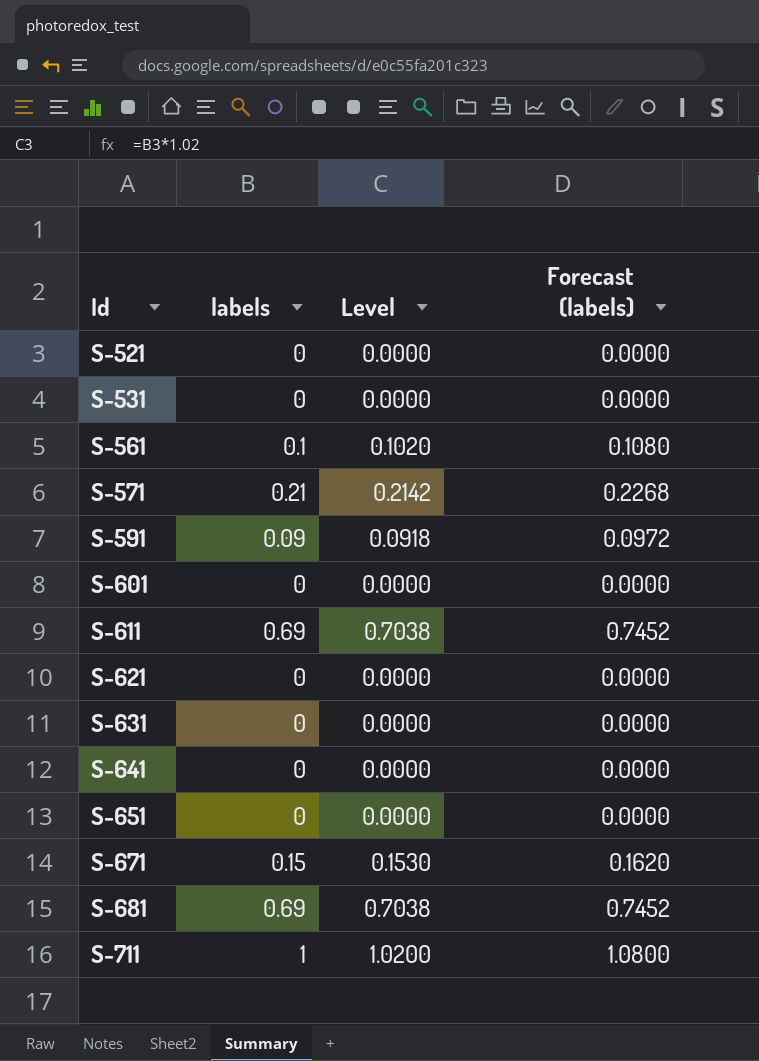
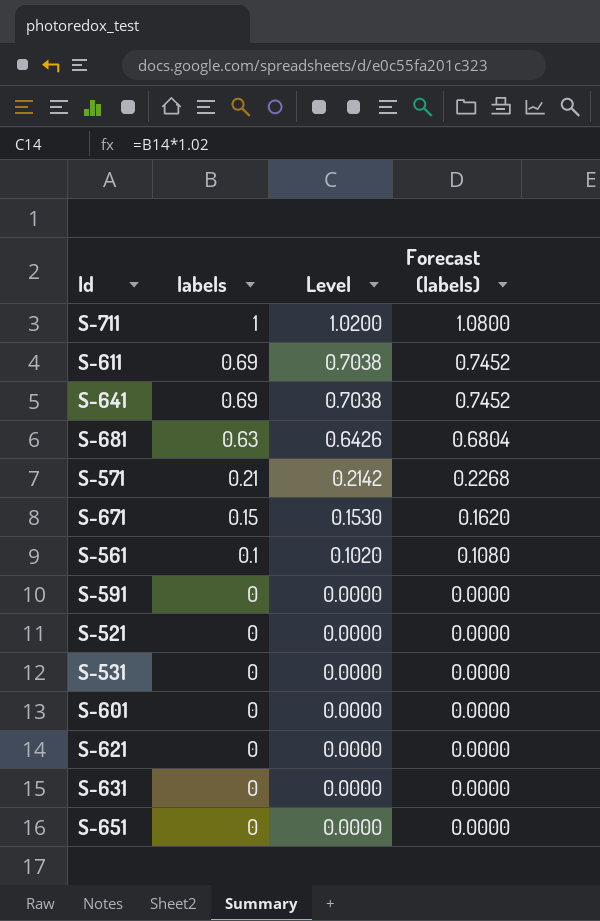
row order: Id ascending -> labels descending
S-641 | labels: 0 -> 0.69
S-641 | Level: 0.0000 -> 0.7038
S-641 | Forecast (labels): 0.0000 -> 0.7452
S-681 | labels: 0.69 -> 0.63
S-681 | Level: 0.7038 -> 0.6426
S-681 | Forecast (labels): 0.7452 -> 0.6804
S-591 | labels: 0.09 -> 0
S-591 | Level: 0.0918 -> 0.0000
S-591 | Forecast (labels): 0.0972 -> 0.0000

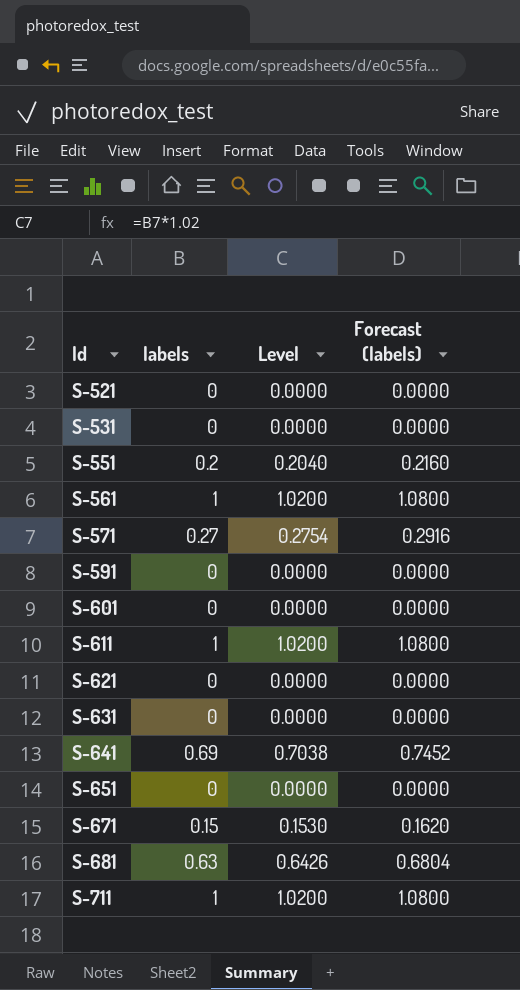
row order: labels descending -> Id ascending
row S-551: none -> 0.2 | 0.2040 | 0.2160
S-561 | labels: 0.1 -> 1
S-561 | Level: 0.1020 -> 1.0200
S-561 | Forecast (labels): 0.1080 -> 1.0800
S-571 | labels: 0.21 -> 0.27
S-571 | Level: 0.2142 -> 0.2754
S-571 | Forecast (labels): 0.2268 -> 0.2916
S-611 | labels: 0.69 -> 1
S-611 | Level: 0.7038 -> 1.0200
S-611 | Forecast (labels): 0.7452 -> 1.0800

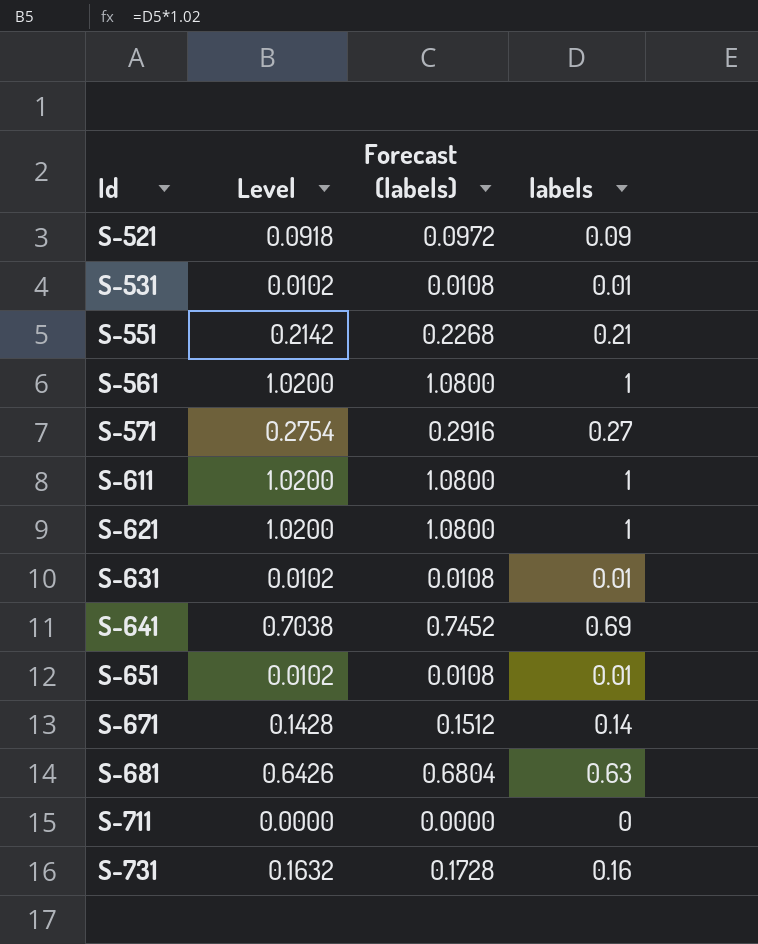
column labels | position: 2 -> 4
row S-591: 0 | 0.0000 | 0.0000 -> none
row S-601: 0 | 0.0000 | 0.0000 -> none
S-521 | Level: 0.0000 -> 0.0918
S-521 | Forecast (labels): 0.0000 -> 0.0972
S-521 | labels: 0 -> 0.09
S-531 | Level: 0.0000 -> 0.0102
S-531 | Forecast (labels): 0.0000 -> 0.0108
S-531 | labels: 0 -> 0.01
S-551 | Level: 0.2040 -> 0.2142
S-551 | Forecast (labels): 0.2160 -> 0.2268
S-551 | labels: 0.2 -> 0.21
S-621 | Level: 0.0000 -> 1.0200
S-621 | Forecast (labels): 0.0000 -> 1.0800
S-621 | labels: 0 -> 1
S-631 | Level: 0.0000 -> 0.0102
S-631 | Forecast (labels): 0.0000 -> 0.0108
S-631 | labels: 0 -> 0.01
S-651 | Level: 0.0000 -> 0.0102
S-651 | Forecast (labels): 0.0000 -> 0.0108
S-651 | labels: 0 -> 0.01
S-671 | Level: 0.1530 -> 0.1428
S-671 | Forecast (labels): 0.1620 -> 0.1512
S-671 | labels: 0.15 -> 0.14
S-711 | Level: 1.0200 -> 0.0000
S-711 | Forecast (labels): 1.0800 -> 0.0000
S-711 | labels: 1 -> 0
row S-731: none -> 0.1632 | 0.1728 | 0.16

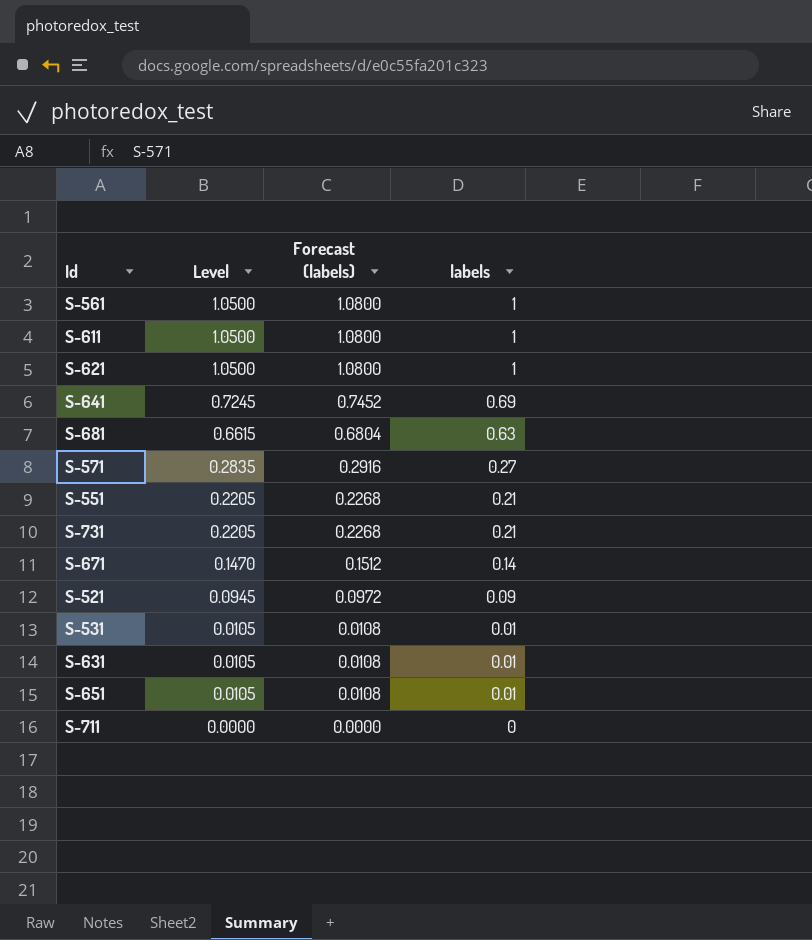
row order: Id ascending -> Level descending
column Level | formula: [labels] * 1.02 -> [labels] * 1.05
S-731 | Forecast (labels): 0.1728 -> 0.2268
S-731 | labels: 0.16 -> 0.21

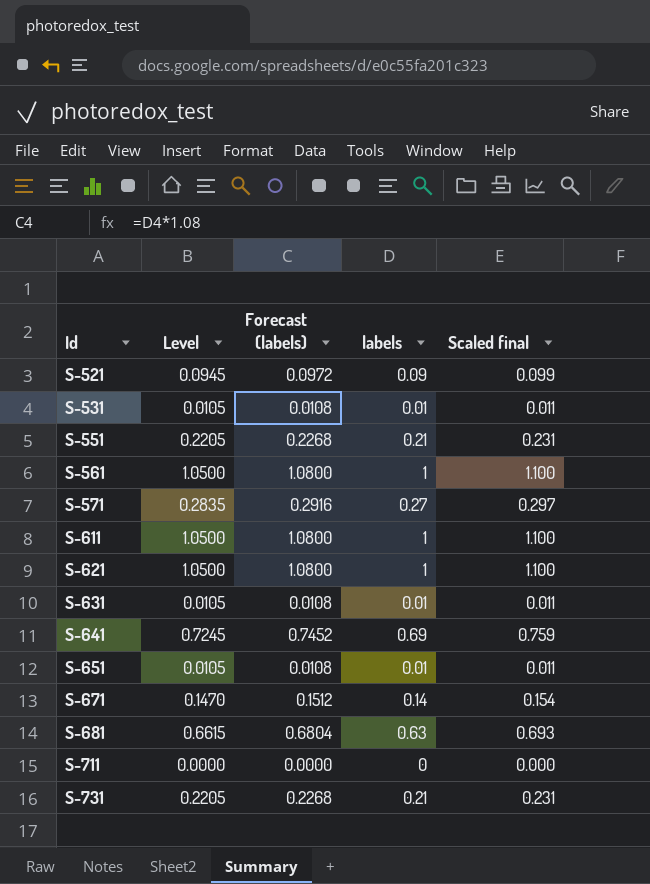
row order: Level descending -> Id ascending
column Scaled final | formula: none -> [labels] * 1.1

